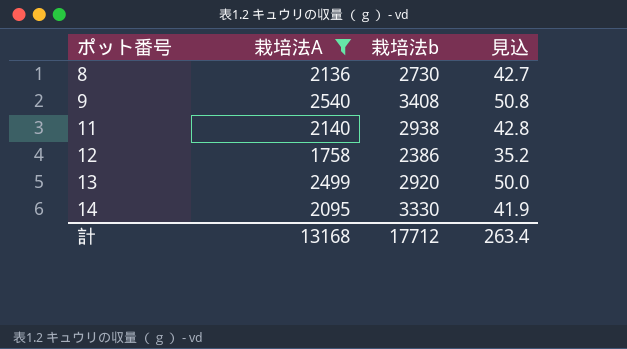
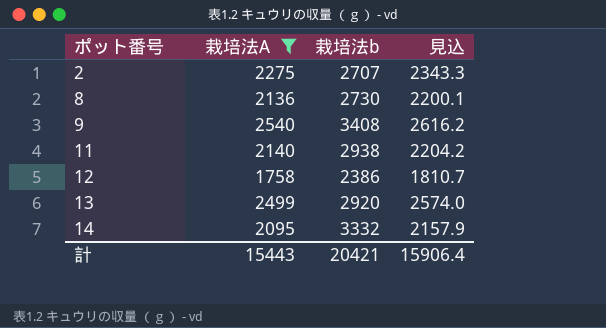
column 見込 | formula: [栽培法A] * 0.02 -> [栽培法A] * 1.03
row 2: none -> 2275 | 2707 | 2343.3
14 | 栽培法b: 3330 -> 3332
計 | 栽培法A: 13168 -> 15443
計 | 栽培法b: 17712 -> 20421
計 | 見込: 263.4 -> 15906.4

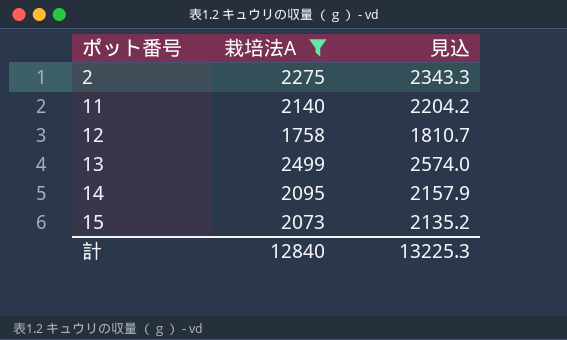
column 栽培法b | position: 3 -> none
row 8: 2136 | 2730 | 2200.1 -> none
row 9: 2540 | 3408 | 2616.2 -> none
row 15: none -> 2073 | 2135.2
計 | 栽培法A: 15443 -> 12840
計 | 見込: 15906.4 -> 13225.3

